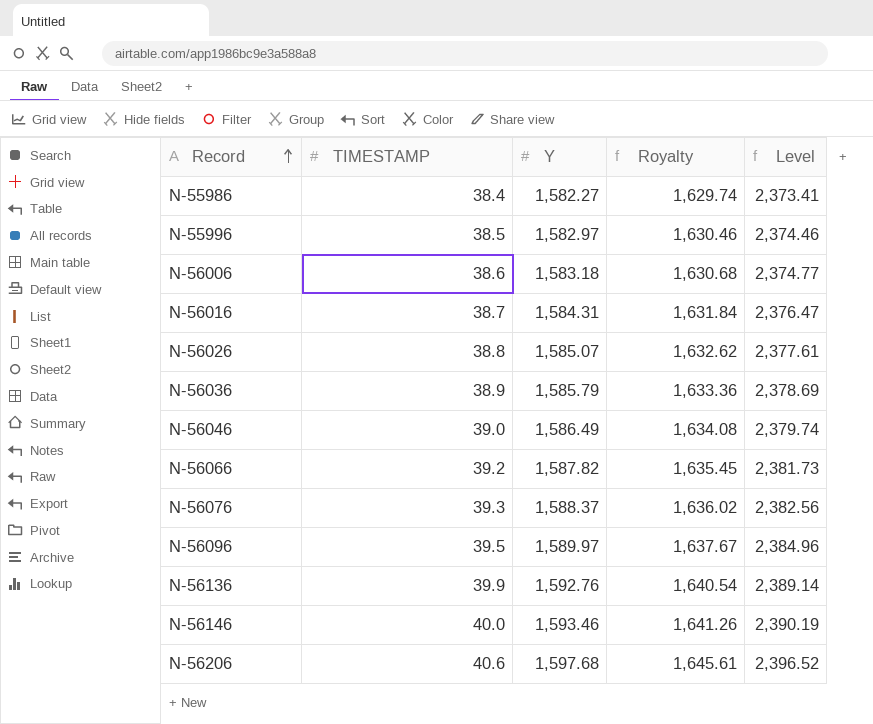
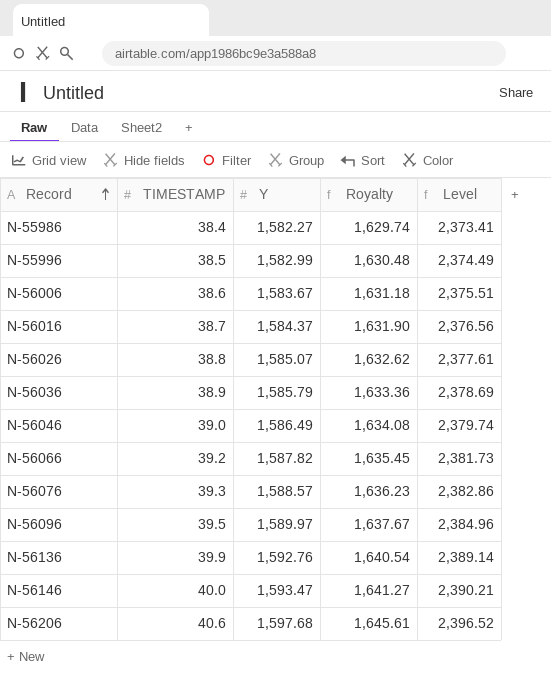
N-55996 | Y: 1,582.97 -> 1,582.99
N-55996 | Royalty: 1,630.46 -> 1,630.48
N-55996 | Level: 2,374.46 -> 2,374.49
N-56006 | Y: 1,583.18 -> 1,583.67
N-56006 | Royalty: 1,630.68 -> 1,631.18
N-56006 | Level: 2,374.77 -> 2,375.51
N-56016 | Y: 1,584.31 -> 1,584.37
N-56016 | Royalty: 1,631.84 -> 1,631.90
N-56016 | Level: 2,376.47 -> 2,376.56
N-56076 | Y: 1,588.37 -> 1,588.57
N-56076 | Royalty: 1,636.02 -> 1,636.23
N-56076 | Level: 2,382.56 -> 2,382.86
N-56146 | Y: 1,593.46 -> 1,593.47
N-56146 | Royalty: 1,641.26 -> 1,641.27
N-56146 | Level: 2,390.19 -> 2,390.21

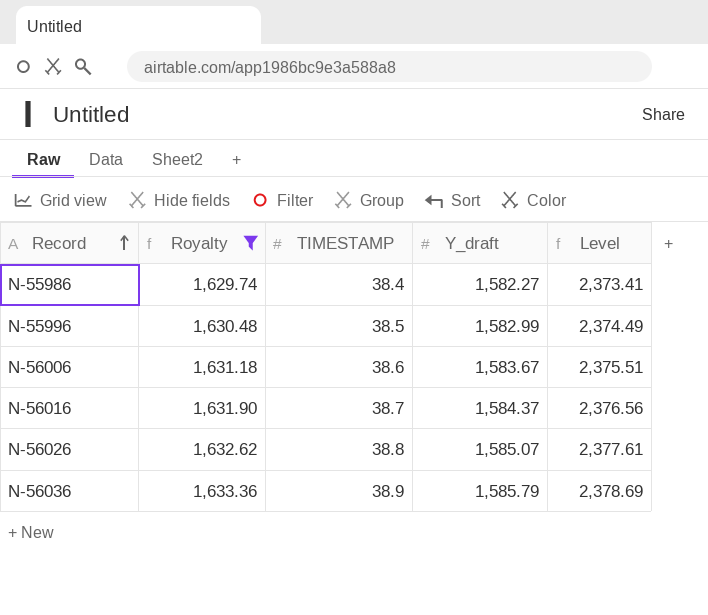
filter: none -> Royalty <= 1,633.36
column Royalty | position: 4 -> 2
column name: Y -> Y_draft

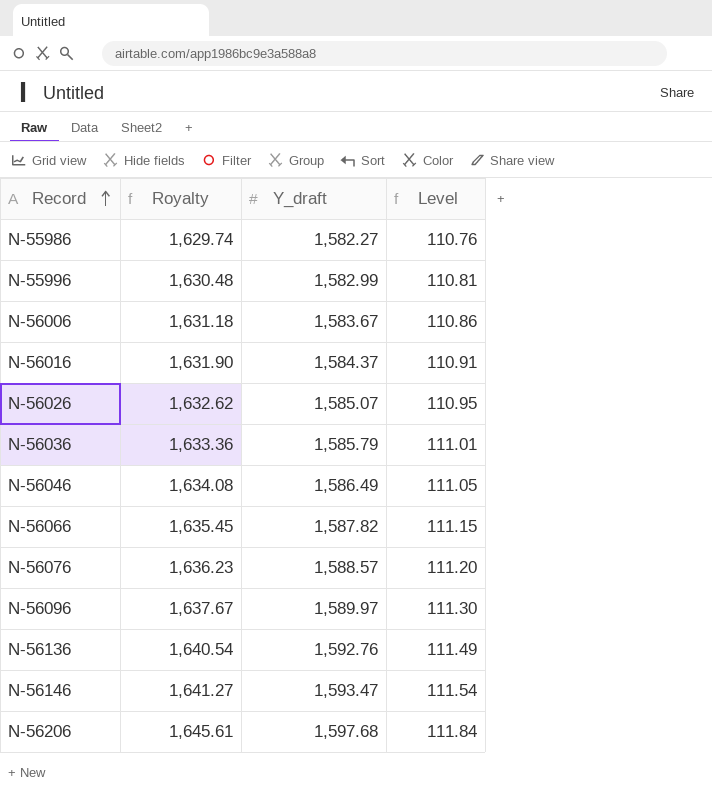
filter: Royalty <= 1,633.36 -> none
column TIMESTAMP | position: 3 -> none
column Level | formula: [Y_draft] * 1.5 -> [Y_draft] * 0.07

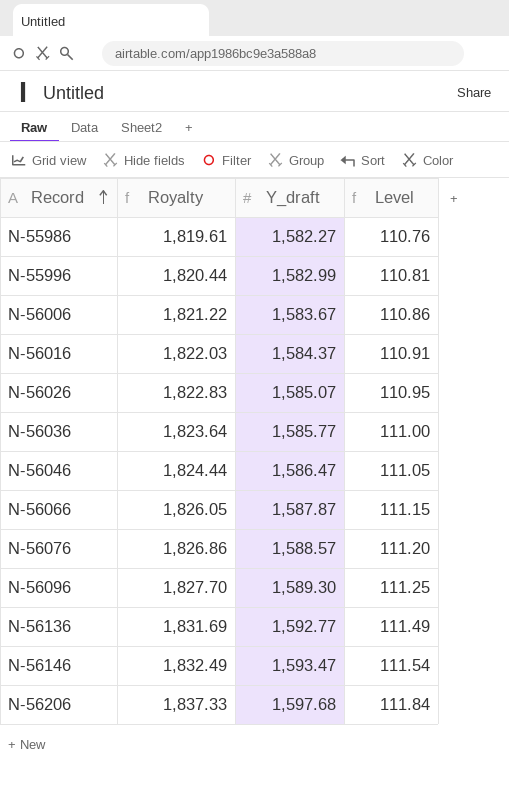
column Royalty | formula: [Y_draft] * 1.03 -> [Y_draft] * 1.15
N-56036 | Y_draft: 1,585.79 -> 1,585.77
N-56036 | Level: 111.01 -> 111.00
N-56046 | Y_draft: 1,586.49 -> 1,586.47
N-56066 | Y_draft: 1,587.82 -> 1,587.87
N-56096 | Y_draft: 1,589.97 -> 1,589.30
N-56096 | Level: 111.30 -> 111.25
N-56136 | Y_draft: 1,592.76 -> 1,592.77

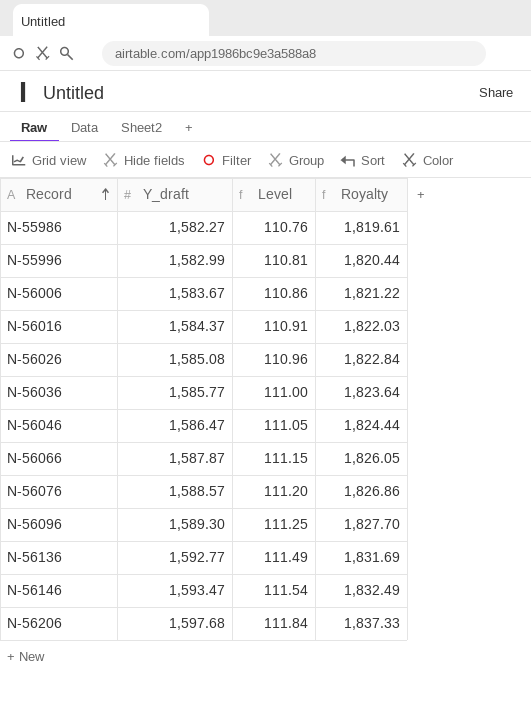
column Royalty | position: 2 -> 4
N-56026 | Y_draft: 1,585.07 -> 1,585.08
N-56026 | Level: 110.95 -> 110.96
N-56026 | Royalty: 1,822.83 -> 1,822.84

